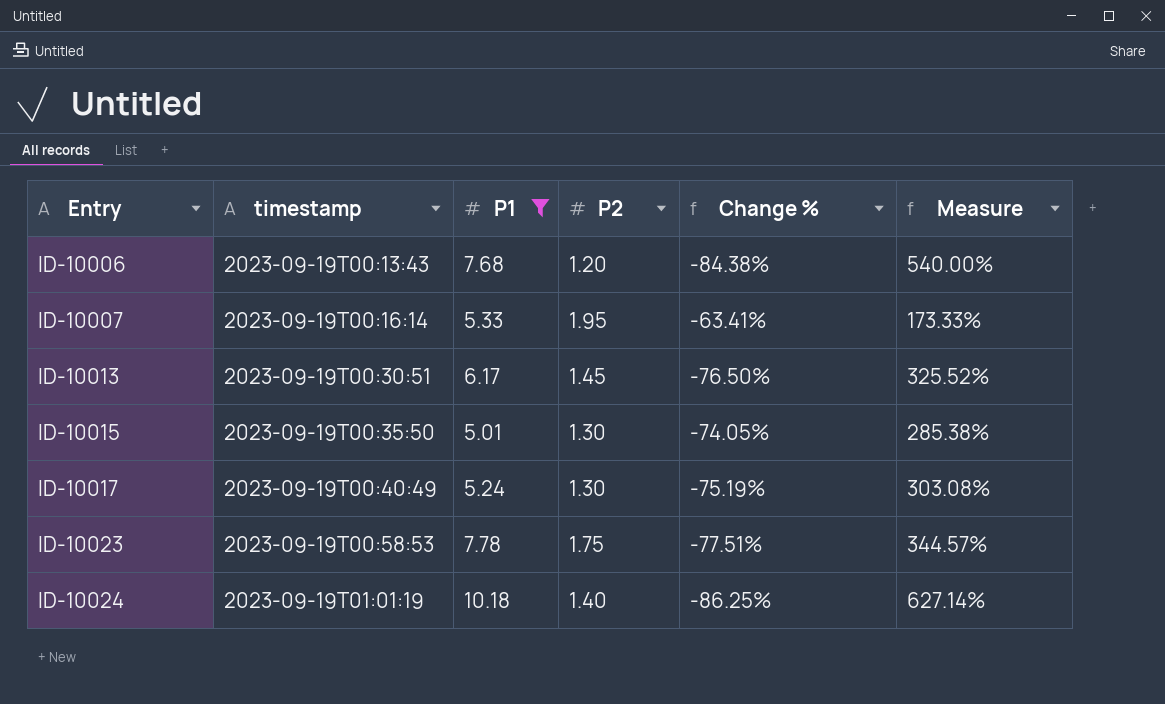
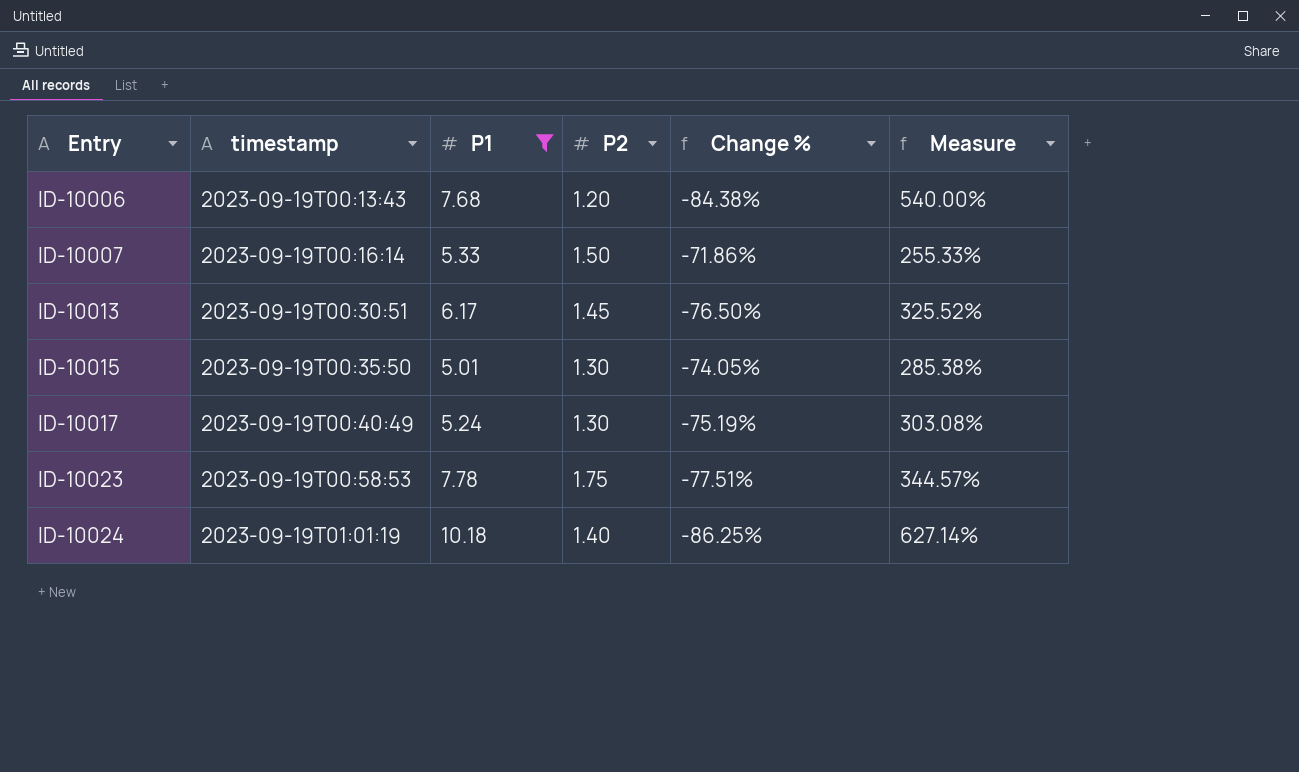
ID-10007 | P2: 1.95 -> 1.50
ID-10007 | Change %: -63.41% -> -71.86%
ID-10007 | Measure: 173.33% -> 255.33%

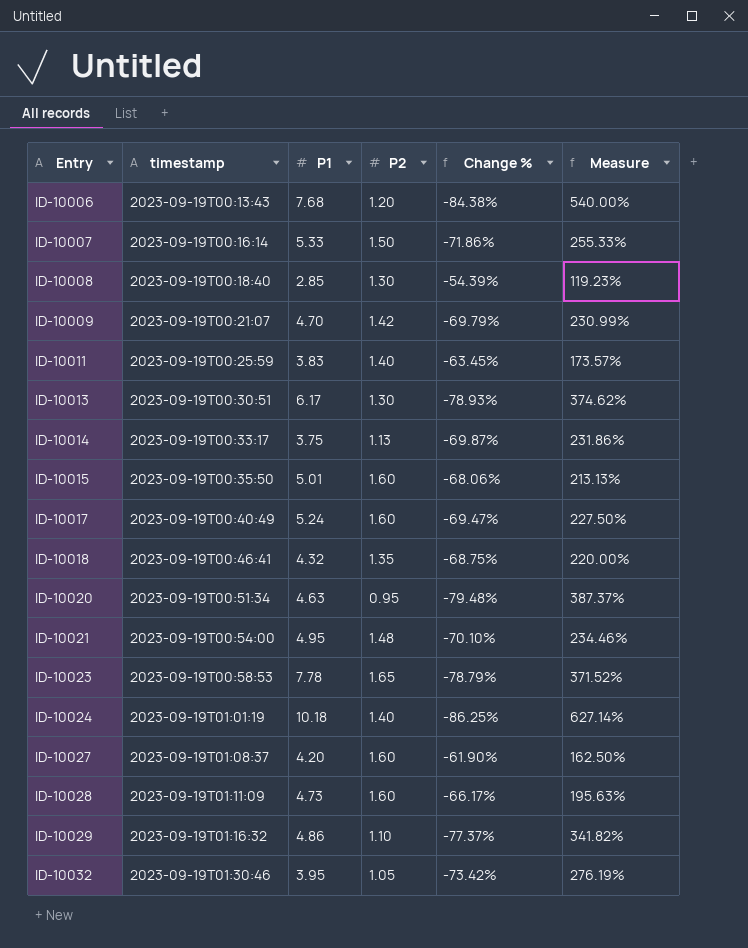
filter: P1 >= 5.01 -> none
ID-10013 | P2: 1.45 -> 1.30
ID-10013 | Change %: -76.50% -> -78.93%
ID-10013 | Measure: 325.52% -> 374.62%
ID-10015 | P2: 1.30 -> 1.60
ID-10015 | Change %: -74.05% -> -68.06%
ID-10015 | Measure: 285.38% -> 213.13%
ID-10017 | P2: 1.30 -> 1.60
ID-10017 | Change %: -75.19% -> -69.47%
ID-10017 | Measure: 303.08% -> 227.50%
ID-10023 | P2: 1.75 -> 1.65
ID-10023 | Change %: -77.51% -> -78.79%
ID-10023 | Measure: 344.57% -> 371.52%

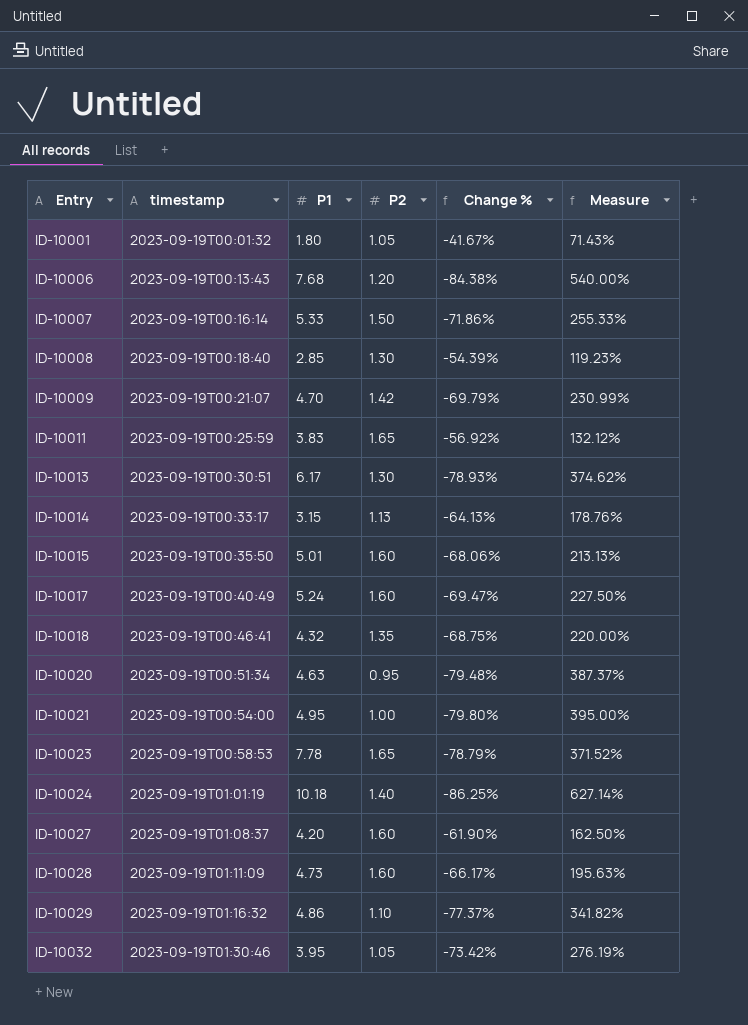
row ID-10001: none -> 2023-09-19T00:01:32 | 1.80 | 1.05 | -41.67% | 71.43%
ID-10011 | P2: 1.40 -> 1.65
ID-10011 | Change %: -63.45% -> -56.92%
ID-10011 | Measure: 173.57% -> 132.12%
ID-10014 | P1: 3.75 -> 3.15
ID-10014 | Change %: -69.87% -> -64.13%
ID-10014 | Measure: 231.86% -> 178.76%
ID-10021 | P2: 1.48 -> 1.00
ID-10021 | Change %: -70.10% -> -79.80%
ID-10021 | Measure: 234.46% -> 395.00%

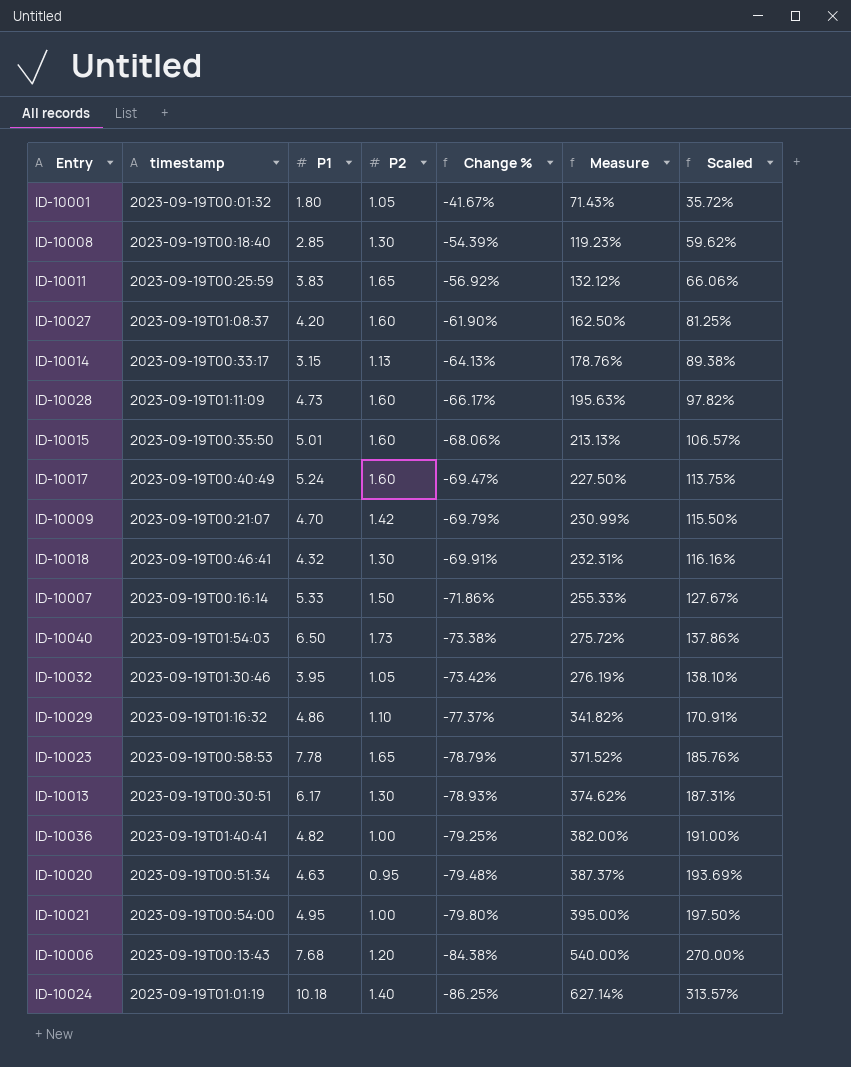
row order: Entry ascending -> Change % descending
column Scaled | formula: none -> [Measure] * 0.5
ID-10018 | P2: 1.35 -> 1.30
ID-10018 | Change %: -68.75% -> -69.91%
ID-10018 | Measure: 220.00% -> 232.31%
row ID-10040: none -> 2023-09-19T01:54:03 | 6.50 | 1.73 | -73.38% | 275.72% | 137.86%
row ID-10036: none -> 2023-09-19T01:40:41 | 4.82 | 1.00 | -79.25% | 382.00% | 191.00%

